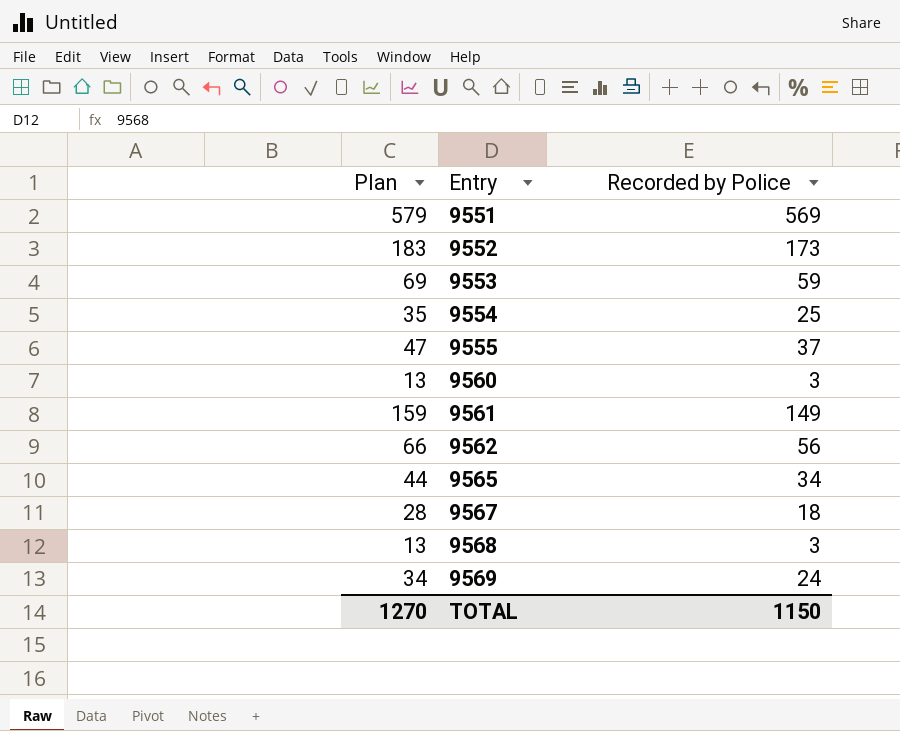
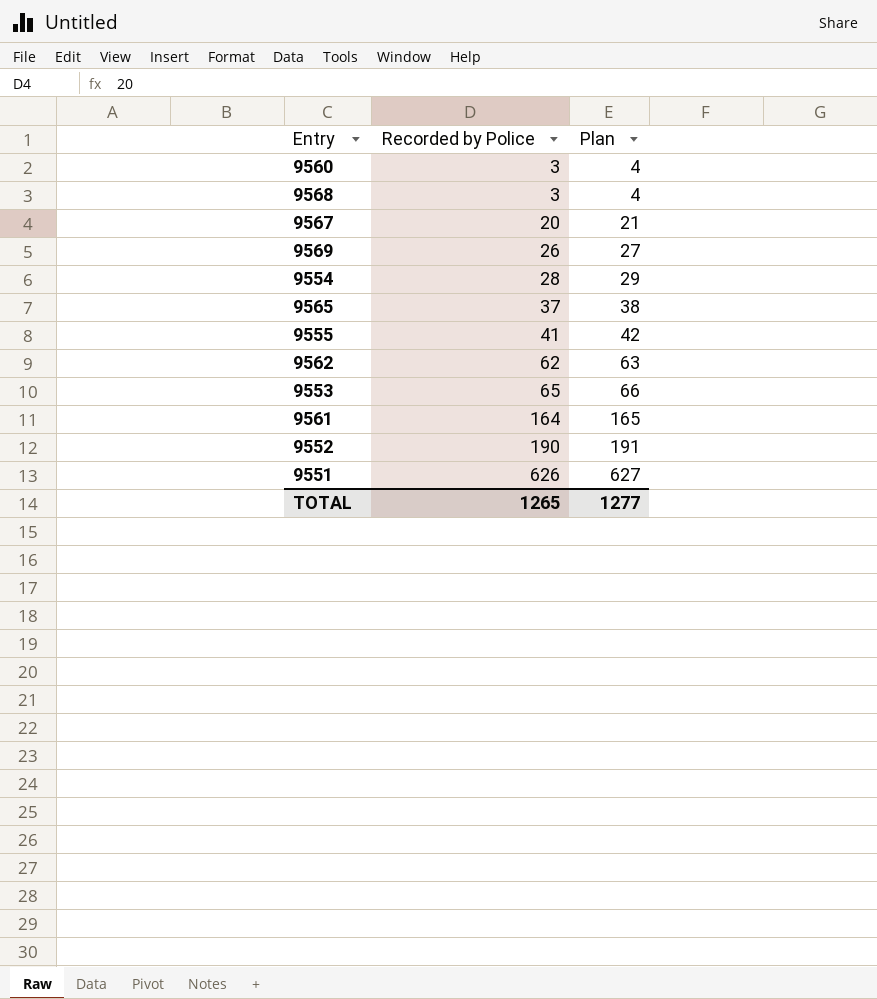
row order: Entry ascending -> Recorded by Police ascending
column Plan | formula: [Recorded by Police] + 10 -> [Recorded by Police] + 1
column Plan | position: 1 -> 3
9567 | Recorded by Police: 18 -> 20
9569 | Recorded by Police: 24 -> 26
9554 | Recorded by Police: 25 -> 28
9565 | Recorded by Police: 34 -> 37
9555 | Recorded by Police: 37 -> 41
9562 | Recorded by Police: 56 -> 62
9553 | Recorded by Police: 59 -> 65
9561 | Recorded by Police: 149 -> 164
9552 | Recorded by Police: 173 -> 190
9551 | Recorded by Police: 569 -> 626
TOTAL | Recorded by Police: 1150 -> 1265
TOTAL | Plan: 1270 -> 1277

